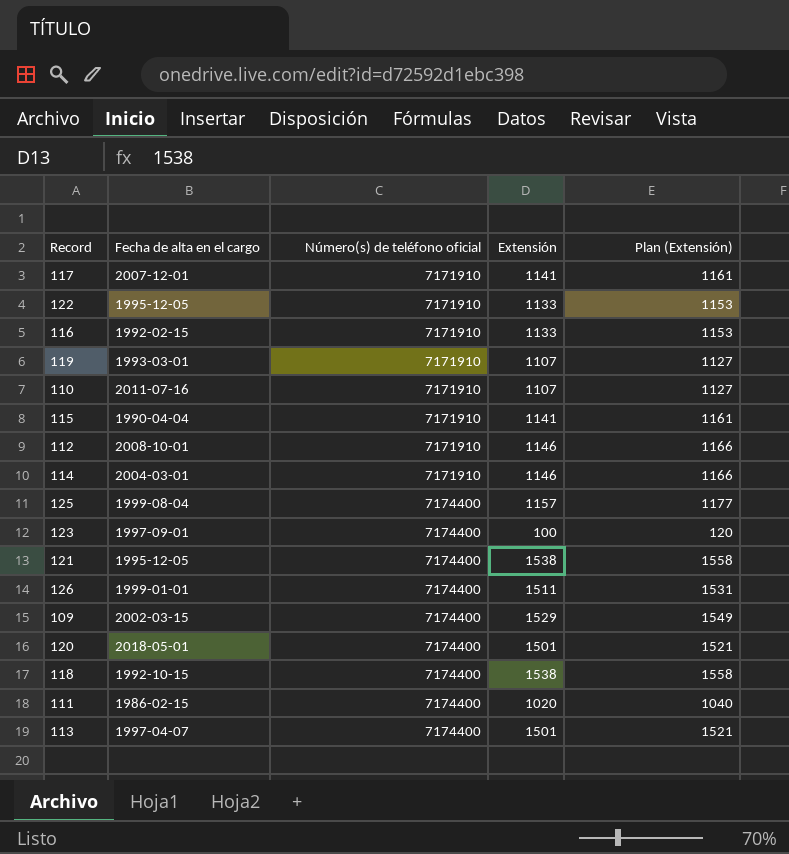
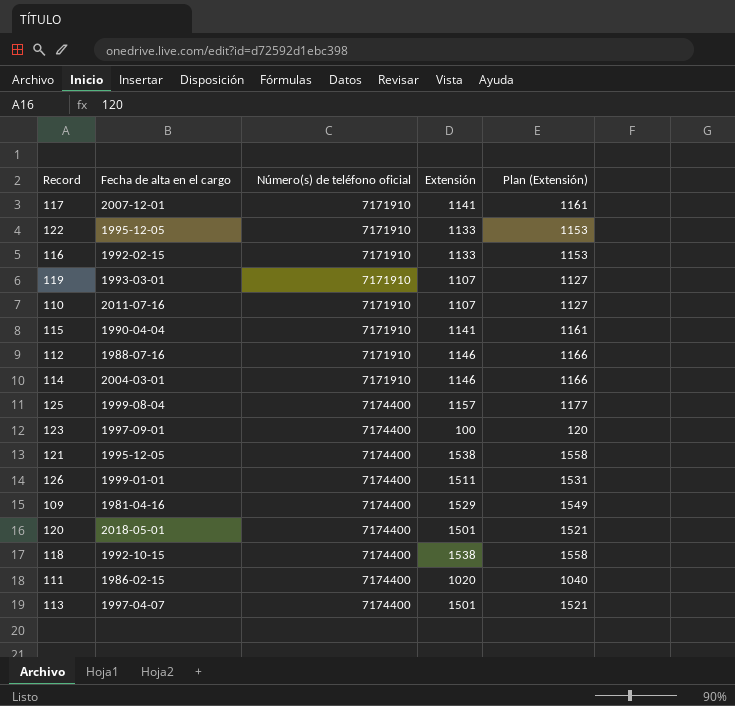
112 | Fecha de alta en el cargo: 2008-10-01 -> 1988-07-16
109 | Fecha de alta en el cargo: 2002-03-15 -> 1981-04-16

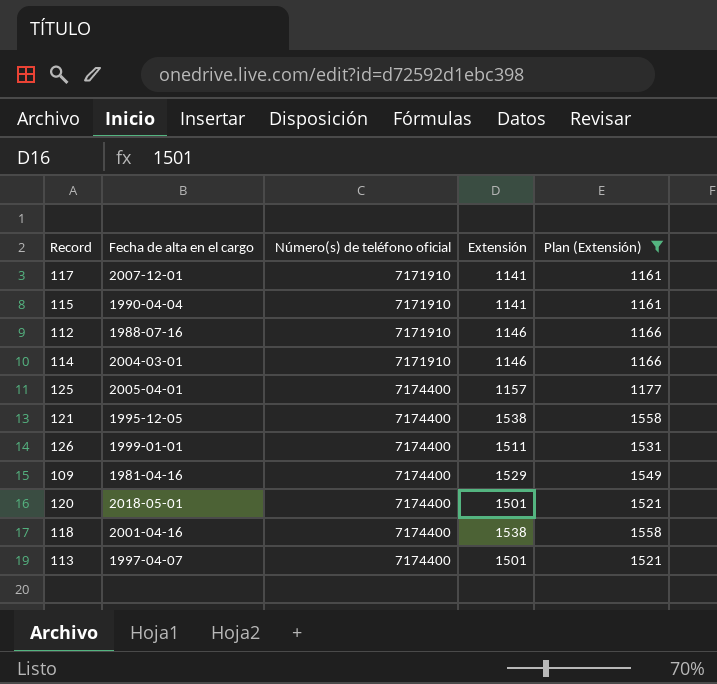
filter: none -> Plan (Extensión) >= 1161
125 | Fecha de alta en el cargo: 1999-08-04 -> 2005-04-01
118 | Fecha de alta en el cargo: 1992-10-15 -> 2001-04-16

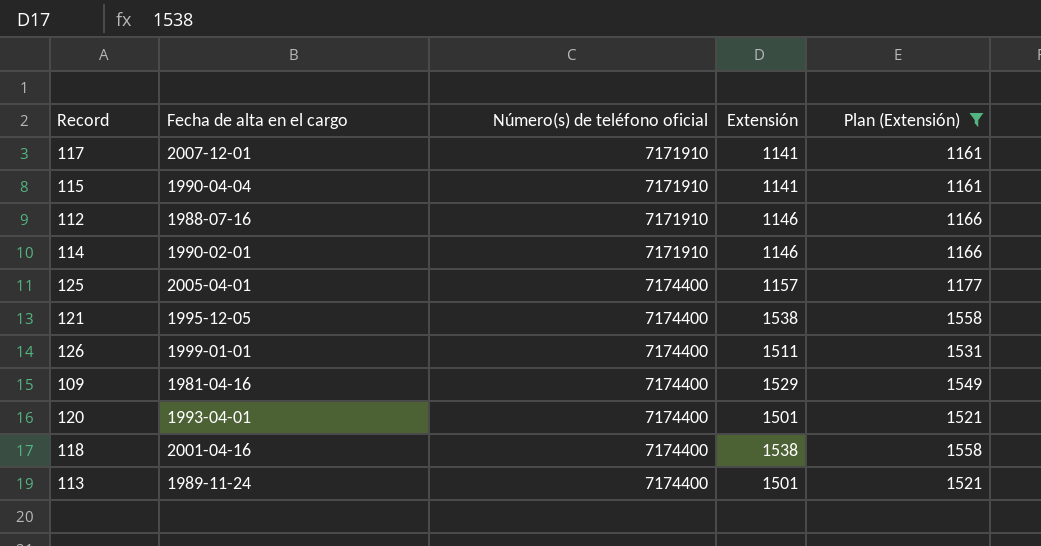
114 | Fecha de alta en el cargo: 2004-03-01 -> 1990-02-01
120 | Fecha de alta en el cargo: 2018-05-01 -> 1993-04-01
113 | Fecha de alta en el cargo: 1997-04-07 -> 1989-11-24

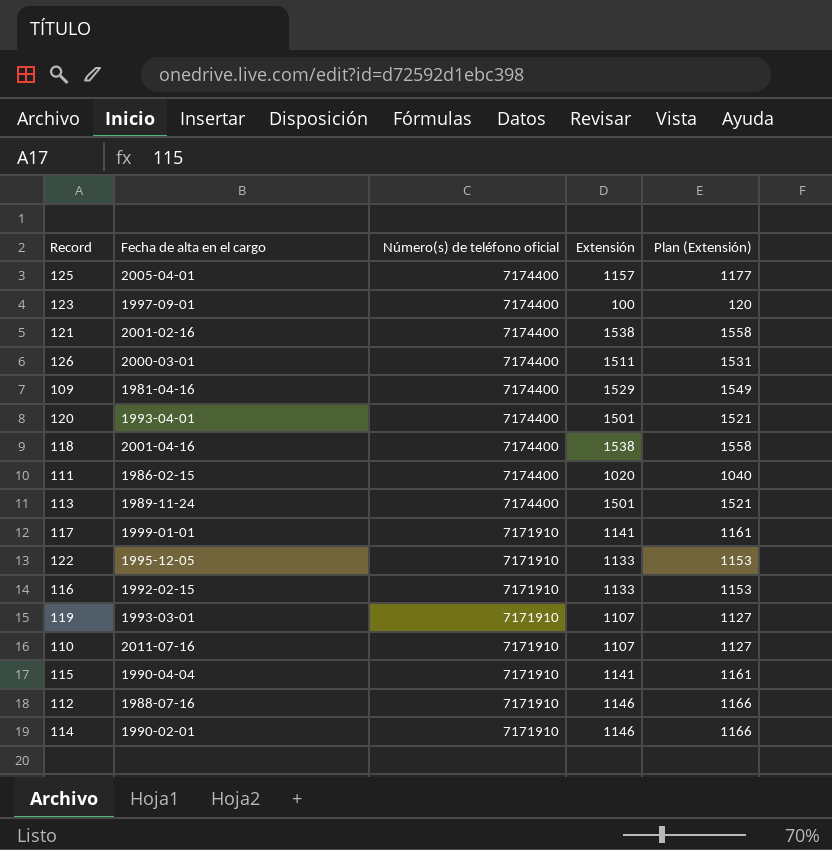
filter: Plan (Extensión) >= 1161 -> none
row order: Número(s) de teléfono oficial ascending -> Número(s) de teléfono oficial descending
121 | Fecha de alta en el cargo: 1995-12-05 -> 2001-02-16
126 | Fecha de alta en el cargo: 1999-01-01 -> 2000-03-01
117 | Fecha de alta en el cargo: 2007-12-01 -> 1999-01-01

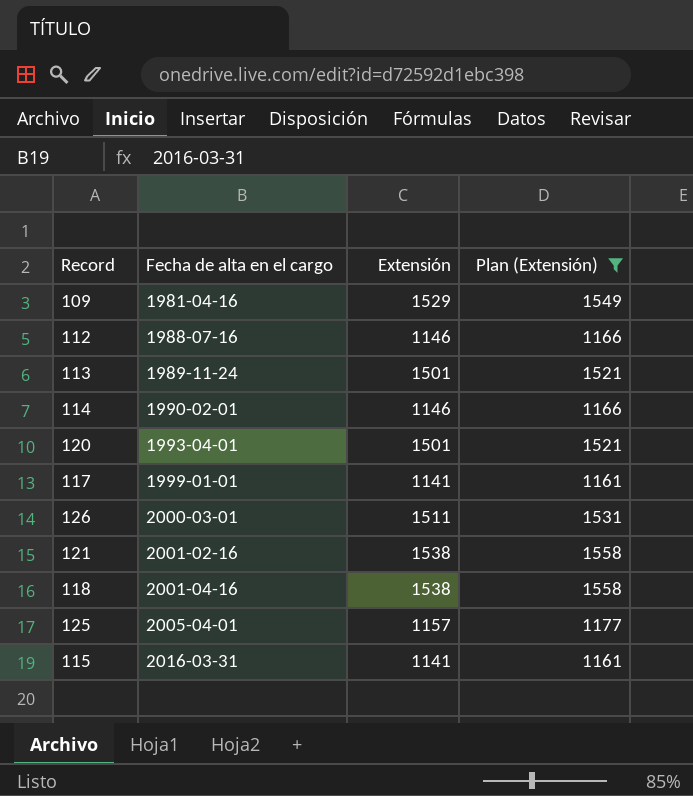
filter: none -> Plan (Extensión) >= 1161
row order: Número(s) de teléfono oficial descending -> Fecha de alta en el cargo ascending
column Número(s) de teléfono oficial | position: 3 -> none
115 | Fecha de alta en el cargo: 1990-04-04 -> 2016-03-31

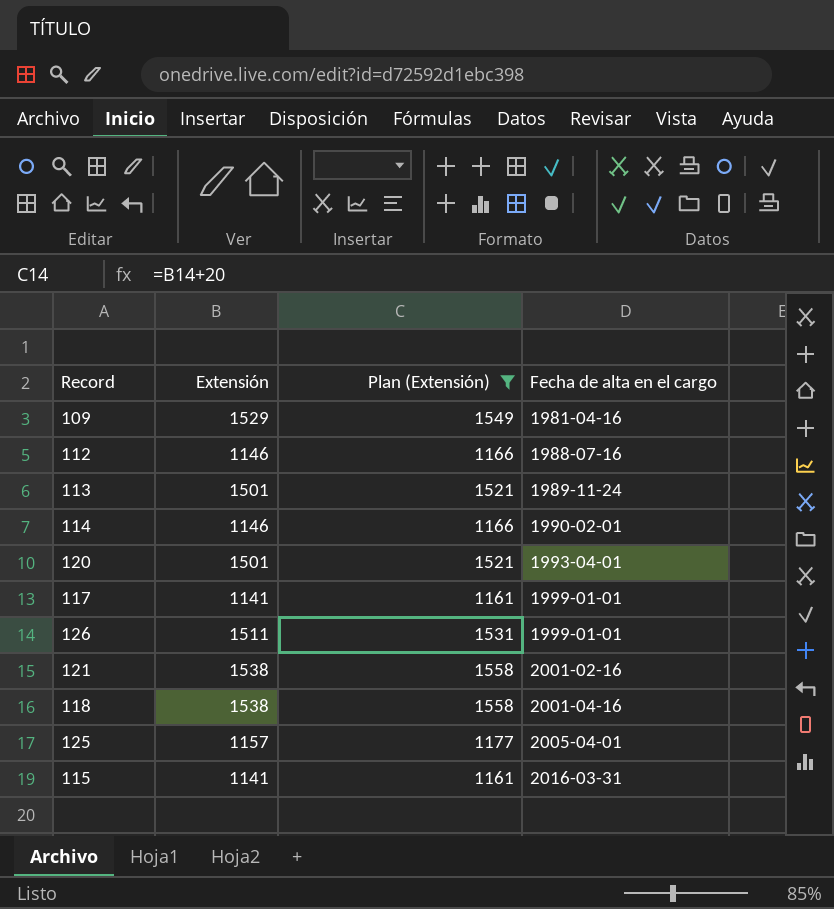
column Fecha de alta en el cargo | position: 2 -> 4
126 | Fecha de alta en el cargo: 2000-03-01 -> 1999-01-01

